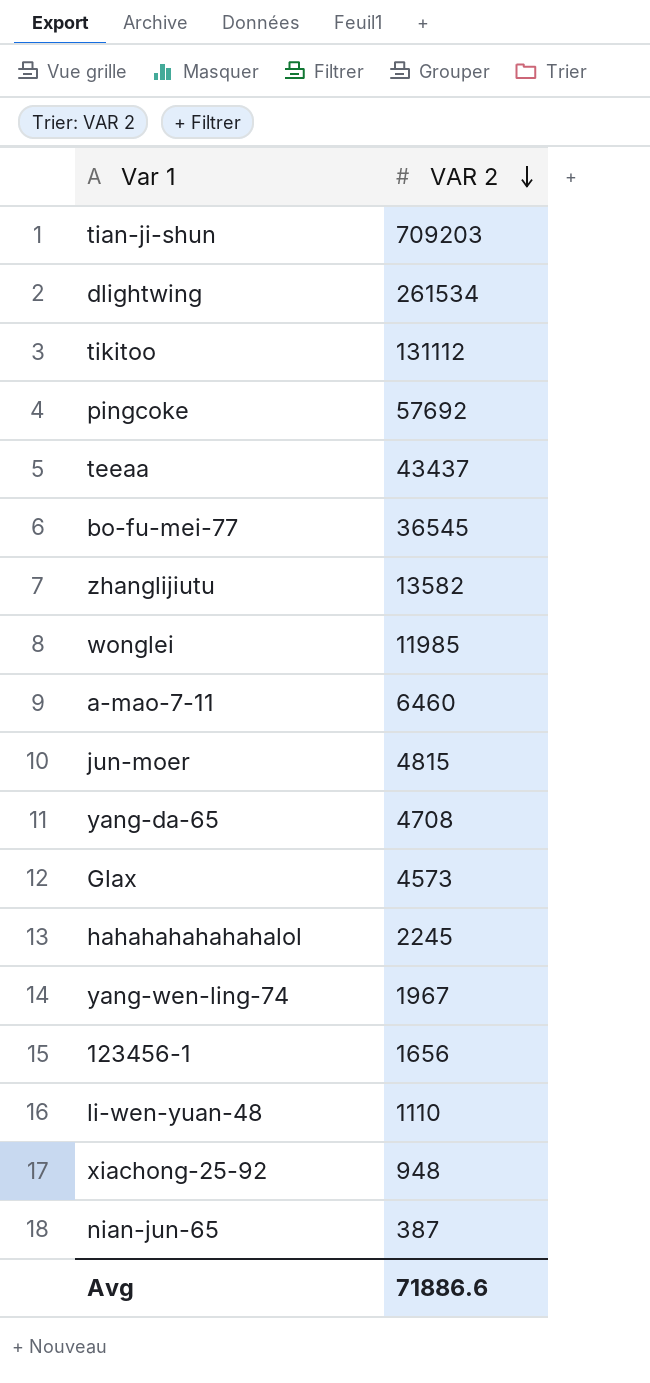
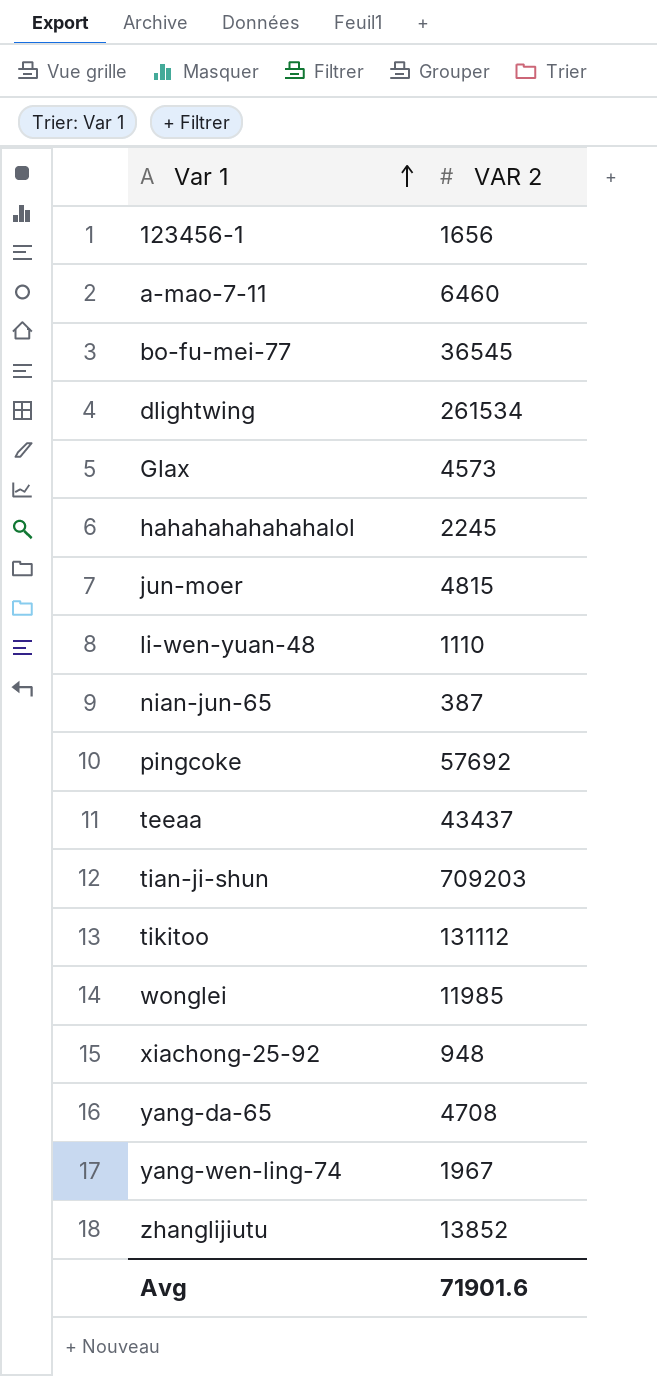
row order: VAR 2 descending -> Var 1 ascending
zhanglijiutu | VAR 2: 13582 -> 13852
Avg | VAR 2: 71886.6 -> 71901.6

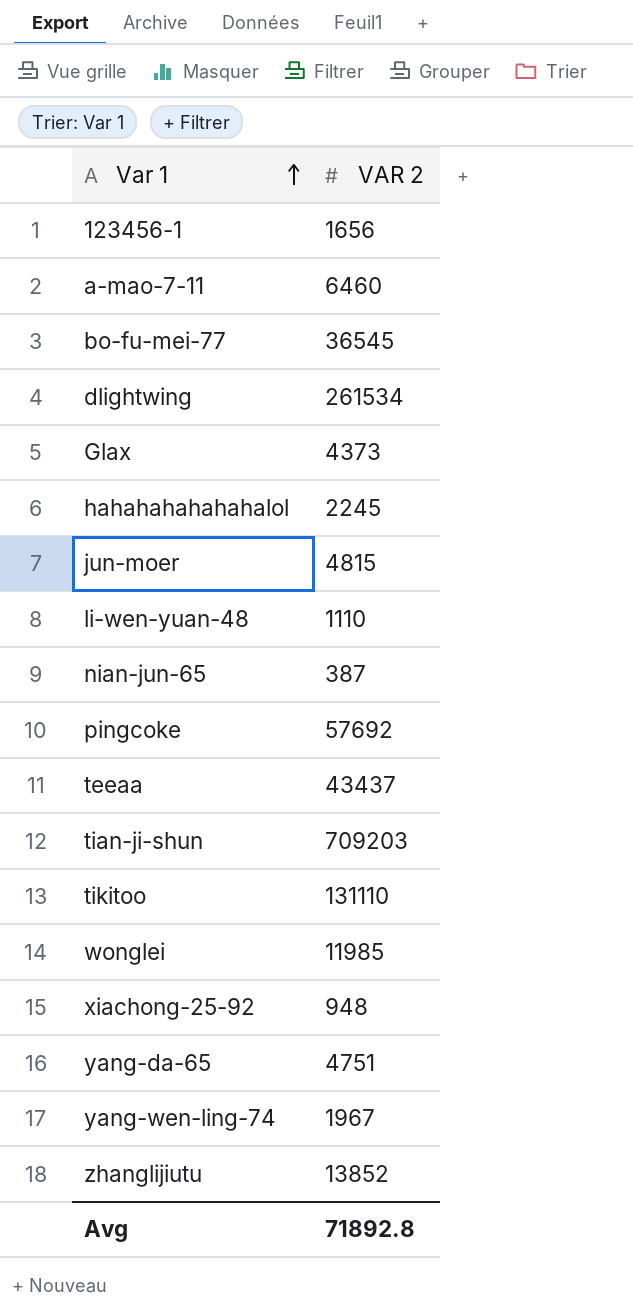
Glax | VAR 2: 4573 -> 4373
tikitoo | VAR 2: 131112 -> 131110
yang-da-65 | VAR 2: 4708 -> 4751
Avg | VAR 2: 71901.6 -> 71892.8

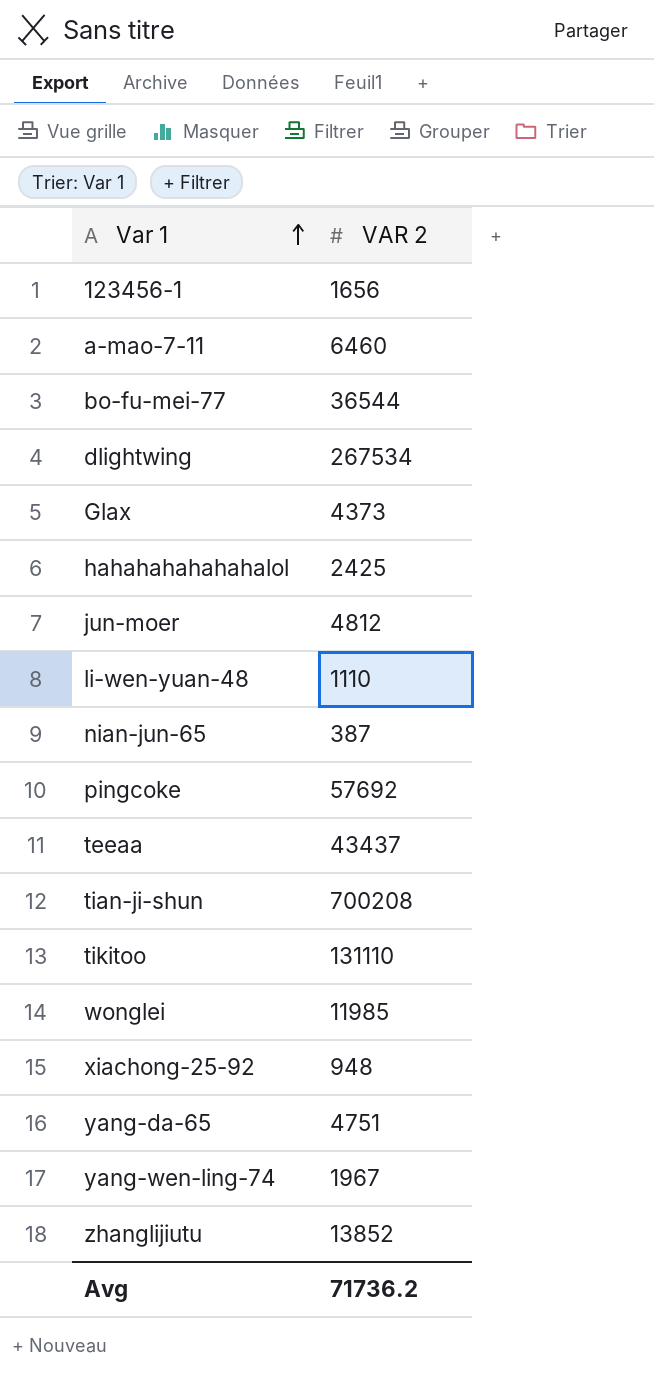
bo-fu-mei-77 | VAR 2: 36545 -> 36544
dlightwing | VAR 2: 261534 -> 267534
hahahahahahahalol | VAR 2: 2245 -> 2425
jun-moer | VAR 2: 4815 -> 4812
tian-ji-shun | VAR 2: 709203 -> 700208
Avg | VAR 2: 71892.8 -> 71736.2

